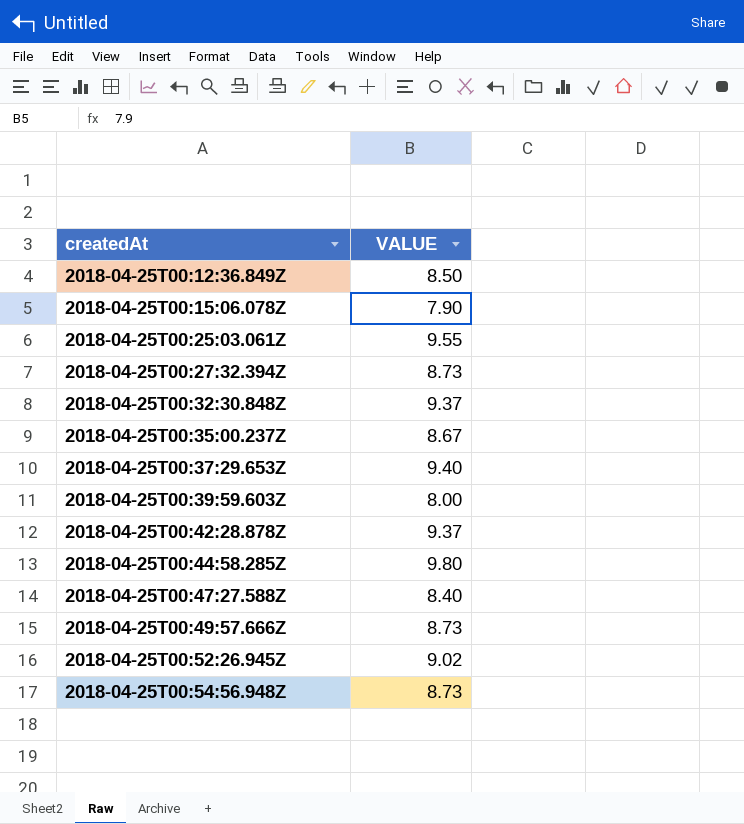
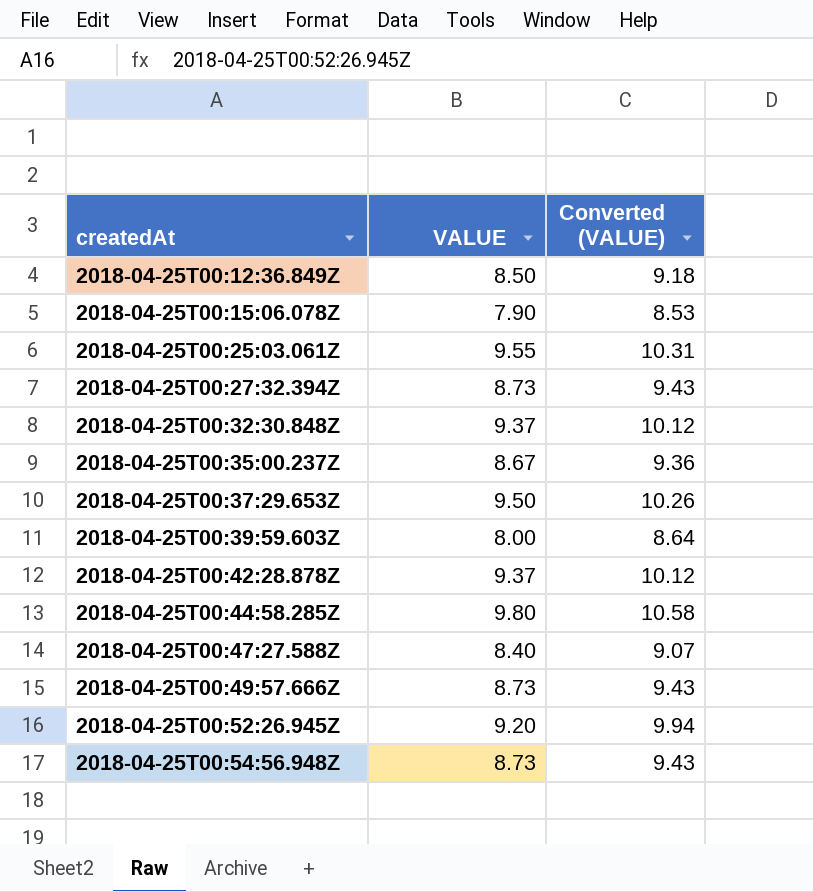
column Converted (VALUE) | formula: none -> [VALUE] * 1.08
2018-04-25T00:37:29.653Z | VALUE: 9.40 -> 9.50
2018-04-25T00:52:26.945Z | VALUE: 9.02 -> 9.20

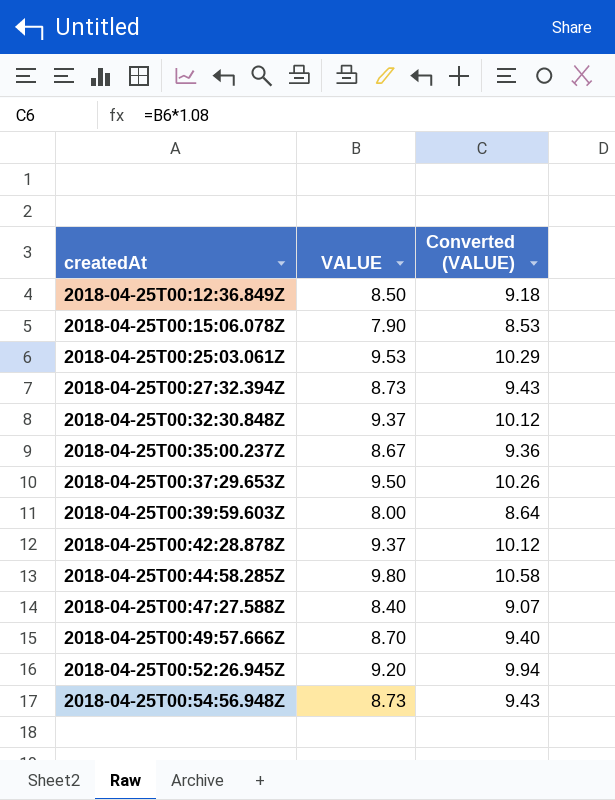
2018-04-25T00:25:03.061Z | VALUE: 9.55 -> 9.53
2018-04-25T00:25:03.061Z | Converted (VALUE): 10.31 -> 10.29
2018-04-25T00:49:57.666Z | VALUE: 8.73 -> 8.70
2018-04-25T00:49:57.666Z | Converted (VALUE): 9.43 -> 9.40

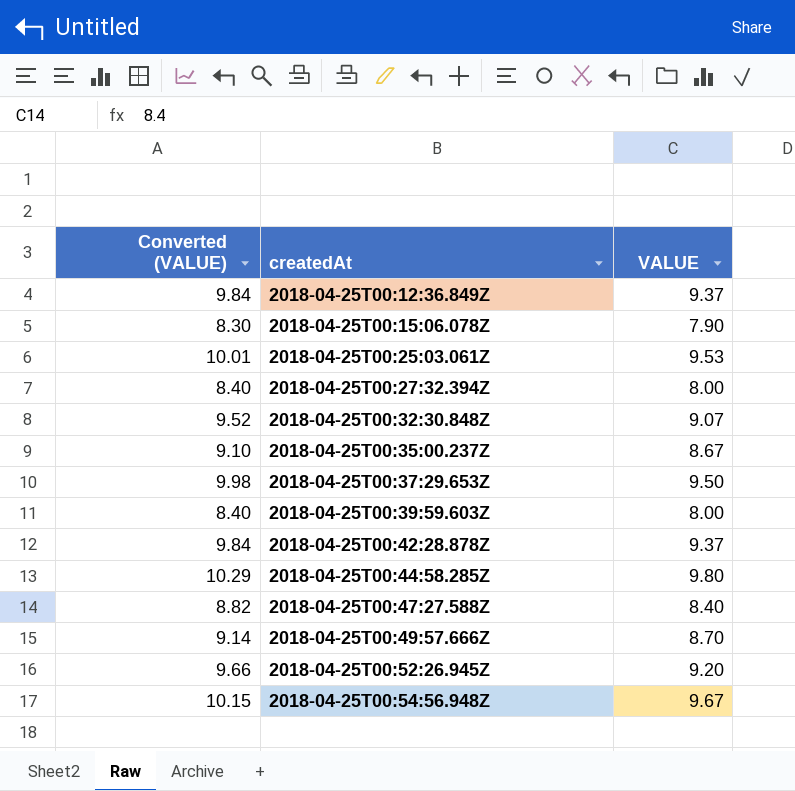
column Converted (VALUE) | formula: [VALUE] * 1.08 -> [VALUE] * 1.05
column Converted (VALUE) | position: 3 -> 1
2018-04-25T00:12:36.849Z | VALUE: 8.50 -> 9.37
2018-04-25T00:27:32.394Z | VALUE: 8.73 -> 8.00
2018-04-25T00:32:30.848Z | VALUE: 9.37 -> 9.07
2018-04-25T00:54:56.948Z | VALUE: 8.73 -> 9.67

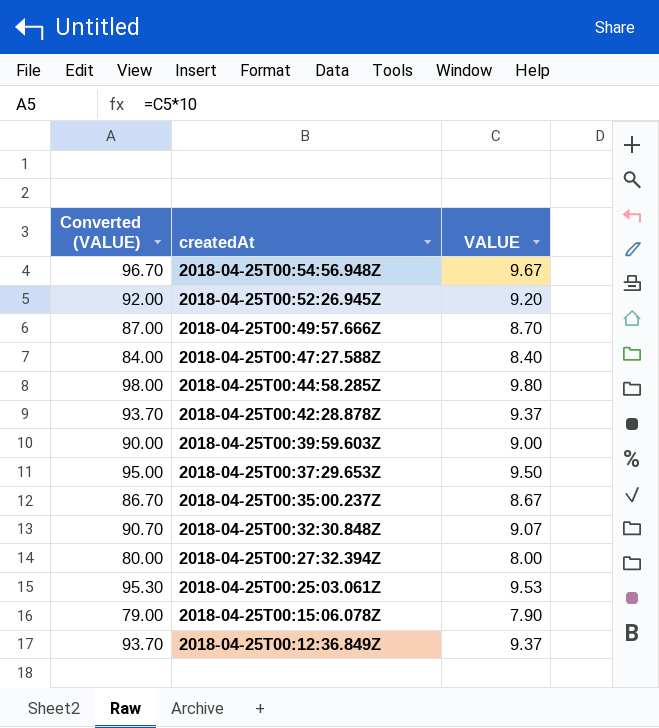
row order: createdAt ascending -> createdAt descending
column Converted (VALUE) | formula: [VALUE] * 1.05 -> [VALUE] * 10
2018-04-25T00:39:59.603Z | VALUE: 8.00 -> 9.00

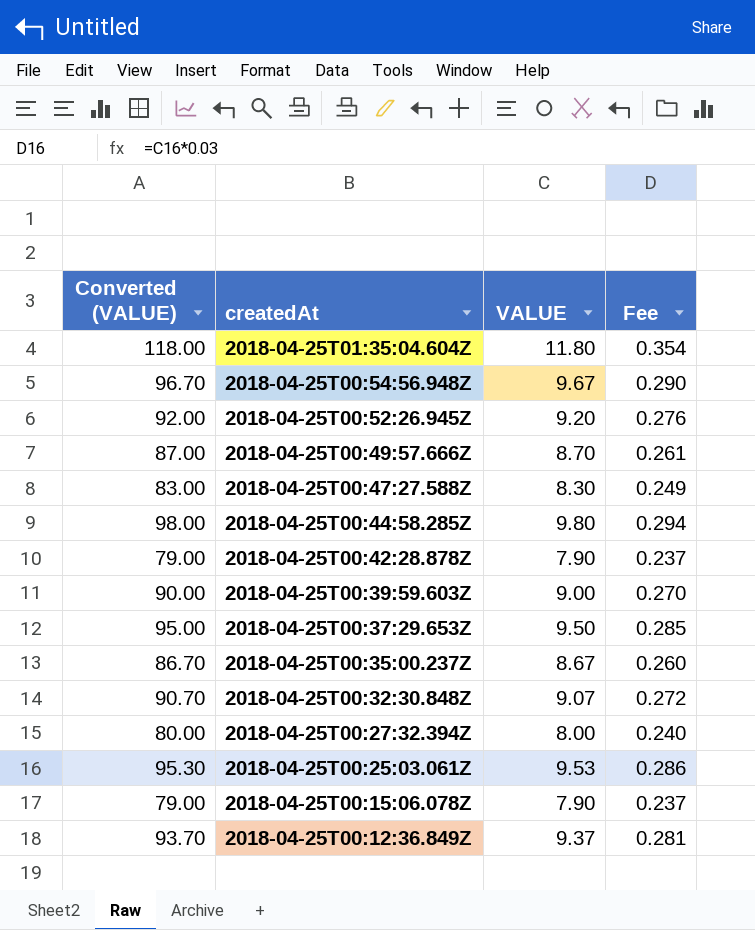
column Fee | formula: none -> [VALUE] * 0.03
row 2018-04-25T01:35:04.604Z: none -> 118.00 | 11.80 | 0.354
2018-04-25T00:47:27.588Z | Converted (VALUE): 84.00 -> 83.00
2018-04-25T00:47:27.588Z | VALUE: 8.40 -> 8.30
2018-04-25T00:42:28.878Z | Converted (VALUE): 93.70 -> 79.00
2018-04-25T00:42:28.878Z | VALUE: 9.37 -> 7.90

